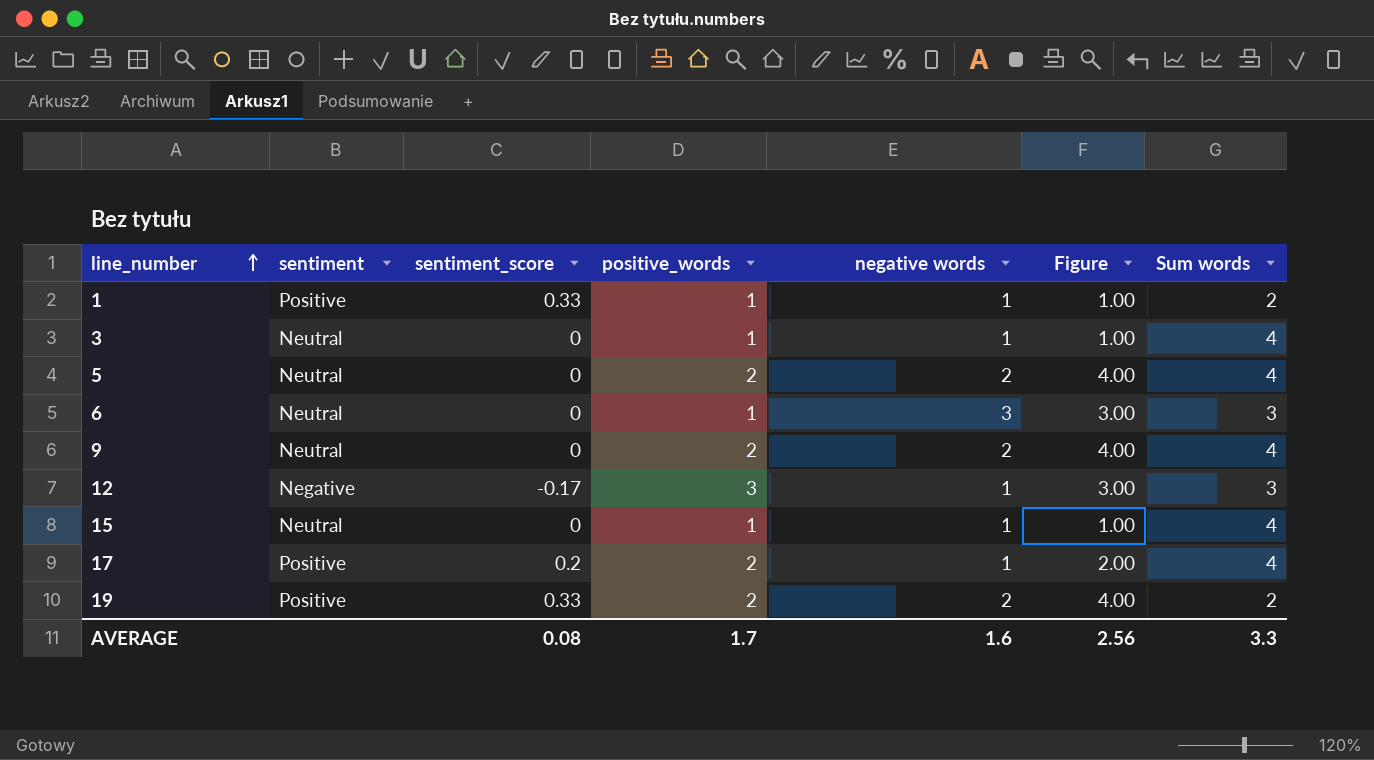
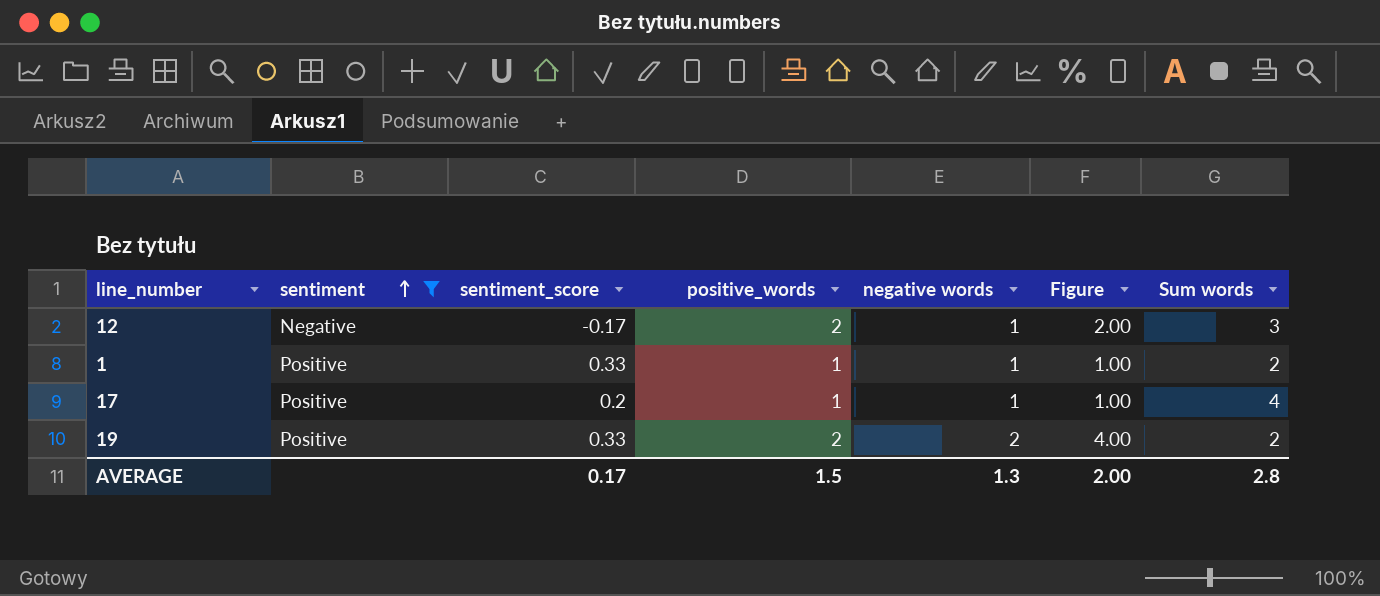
filter: none -> sentiment != Neutral
row order: line_number ascending -> sentiment ascending
12 | positive_words: 3 -> 2
12 | Figure: 3.00 -> 2.00
17 | positive_words: 2 -> 1
17 | Figure: 2.00 -> 1.00
AVERAGE | sentiment_score: 0.08 -> 0.17
AVERAGE | positive_words: 1.7 -> 1.5
AVERAGE | negative words: 1.6 -> 1.3
AVERAGE | Figure: 2.56 -> 2.00
AVERAGE | Sum words: 3.3 -> 2.8

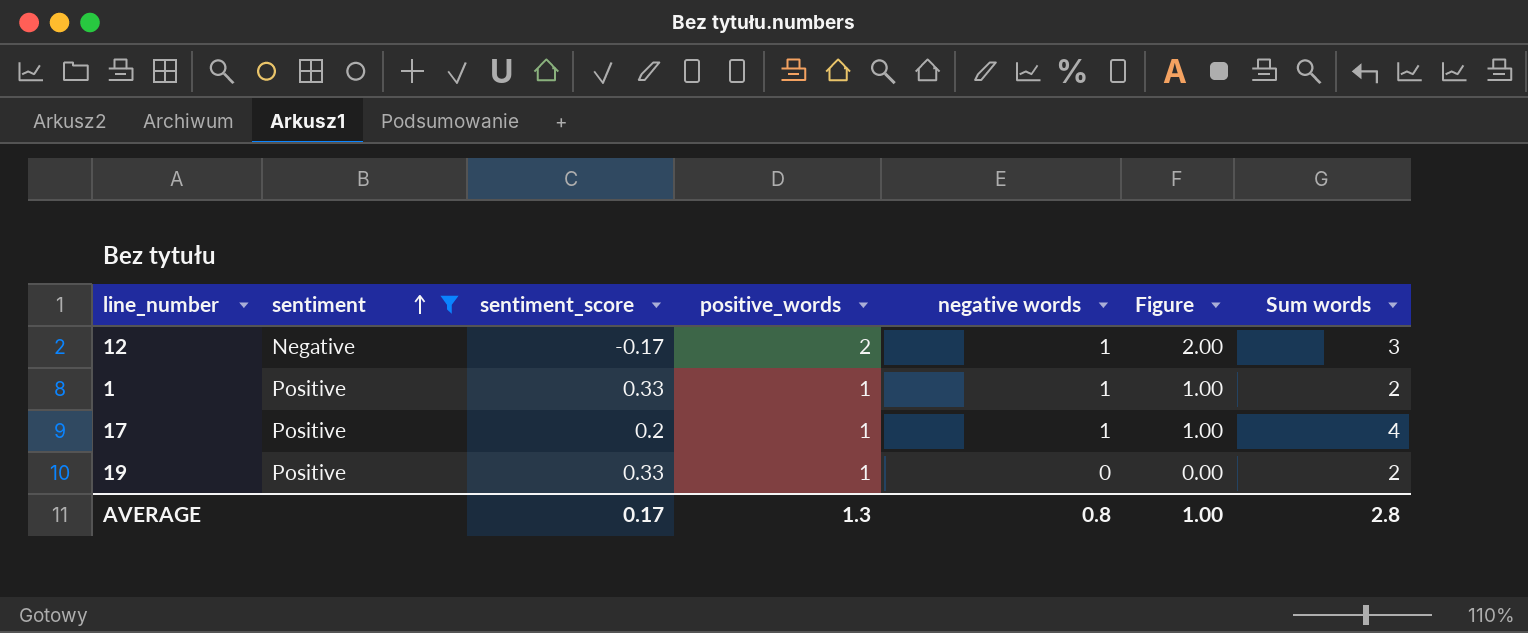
19 | positive_words: 2 -> 1
19 | negative words: 2 -> 0
19 | Figure: 4.00 -> 0.00
AVERAGE | positive_words: 1.5 -> 1.3
AVERAGE | negative words: 1.3 -> 0.8
AVERAGE | Figure: 2.00 -> 1.00

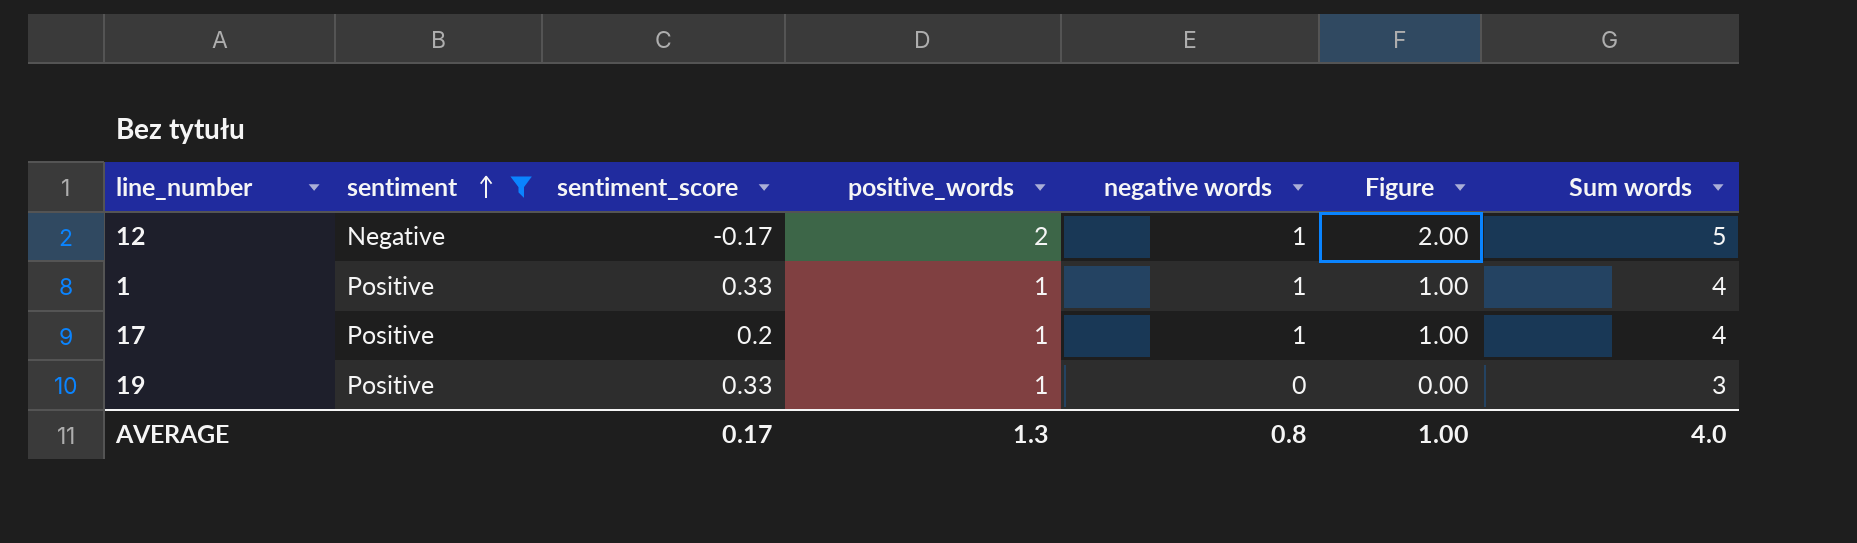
12 | Sum words: 3 -> 5
1 | Sum words: 2 -> 4
19 | Sum words: 2 -> 3
AVERAGE | Sum words: 2.8 -> 4.0

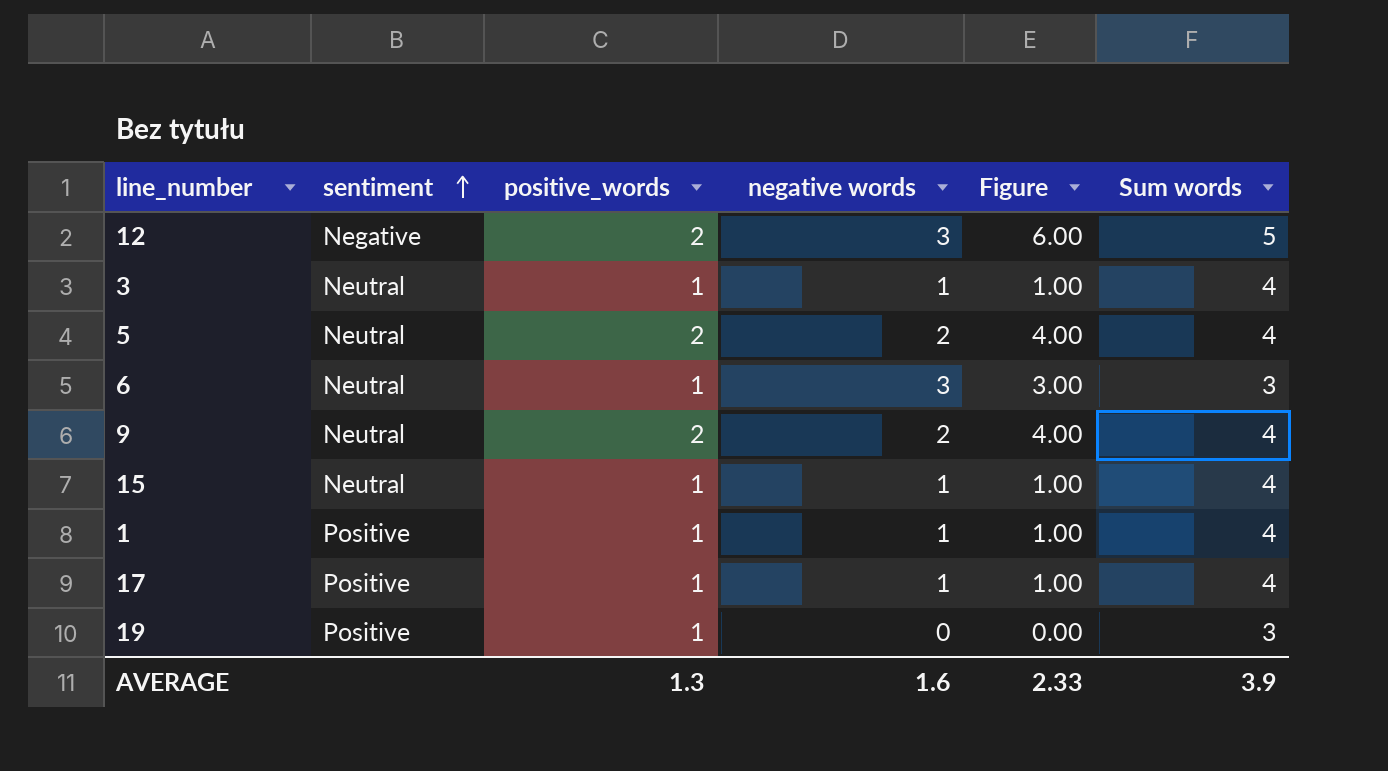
filter: sentiment != Neutral -> none
column sentiment_score | position: 3 -> none
12 | negative words: 1 -> 3
12 | Figure: 2.00 -> 6.00
AVERAGE | negative words: 0.8 -> 1.6
AVERAGE | Figure: 1.00 -> 2.33
AVERAGE | Sum words: 4.0 -> 3.9

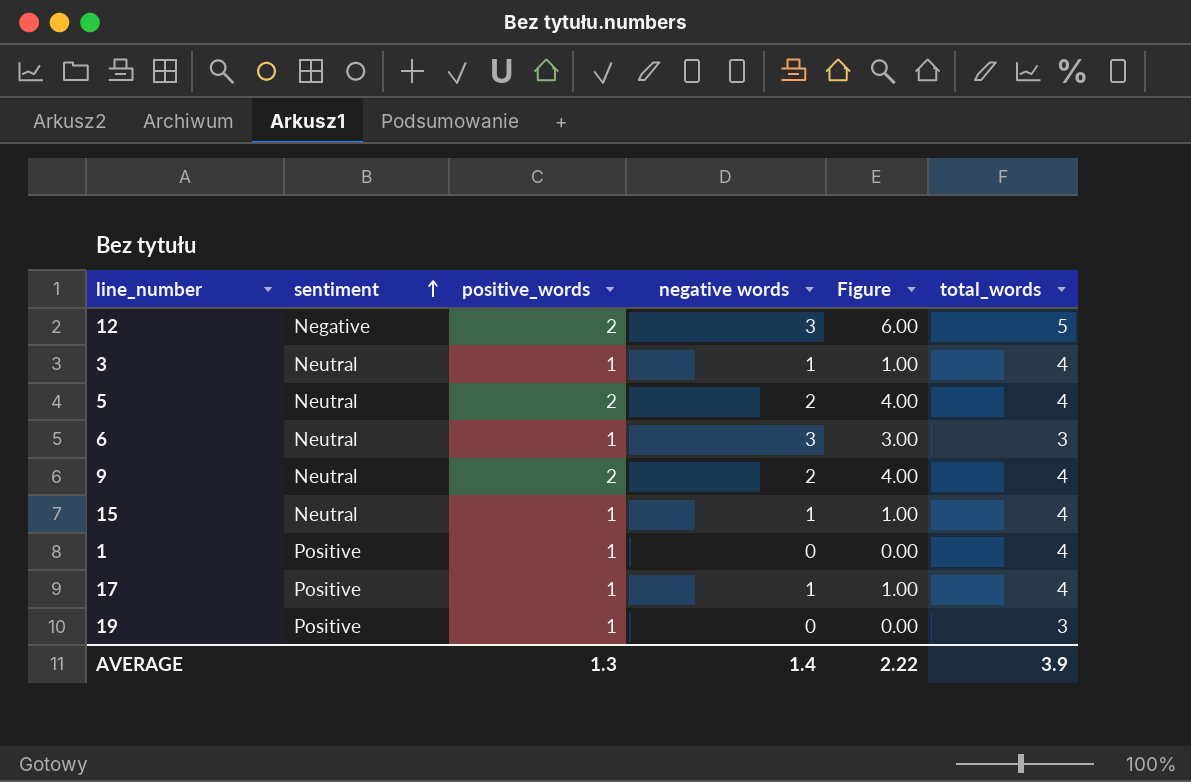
column name: Sum words -> total_words
1 | negative words: 1 -> 0
1 | Figure: 1.00 -> 0.00
AVERAGE | negative words: 1.6 -> 1.4
AVERAGE | Figure: 2.33 -> 2.22

